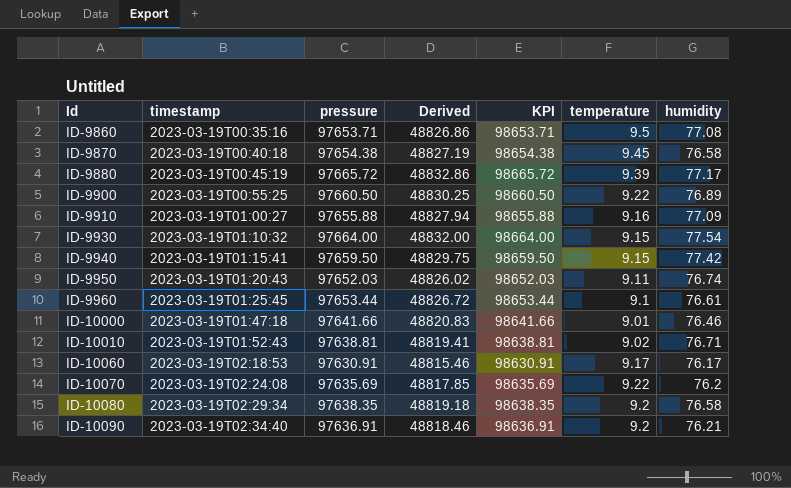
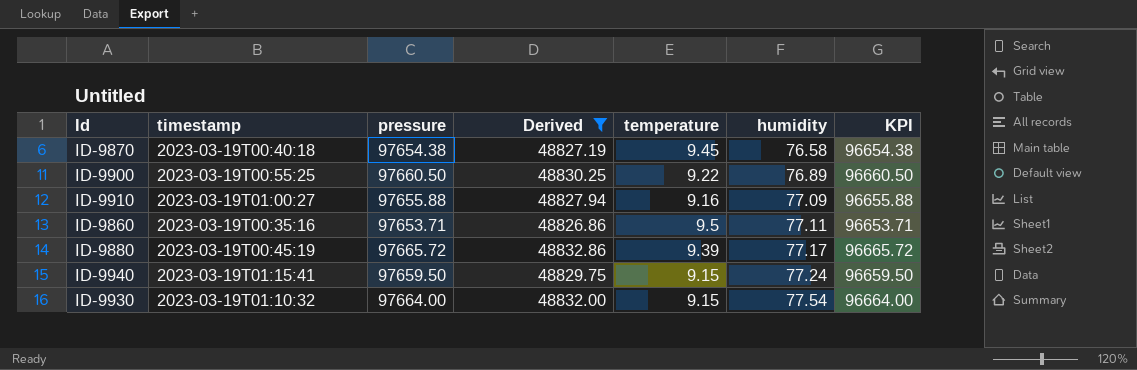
filter: none -> Derived >= 48826.86
row order: Id ascending -> humidity ascending
column KPI | formula: [pressure] + 1000 -> [pressure] - 1000
column KPI | position: 5 -> 7
ID-9860 | humidity: 77.08 -> 77.11
ID-9940 | humidity: 77.42 -> 77.24

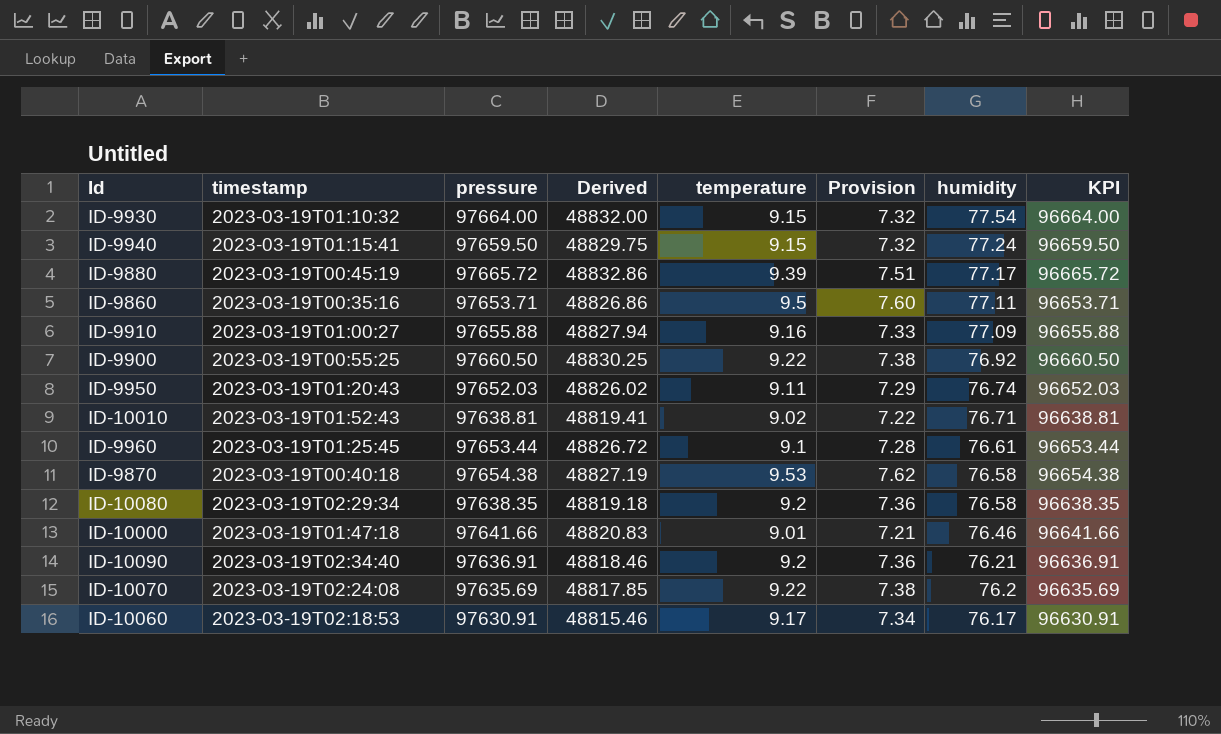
filter: Derived >= 48826.86 -> none
row order: humidity ascending -> humidity descending
column Provision | formula: none -> [temperature] * 0.8
ID-9900 | humidity: 76.89 -> 76.92
ID-9870 | temperature: 9.45 -> 9.53

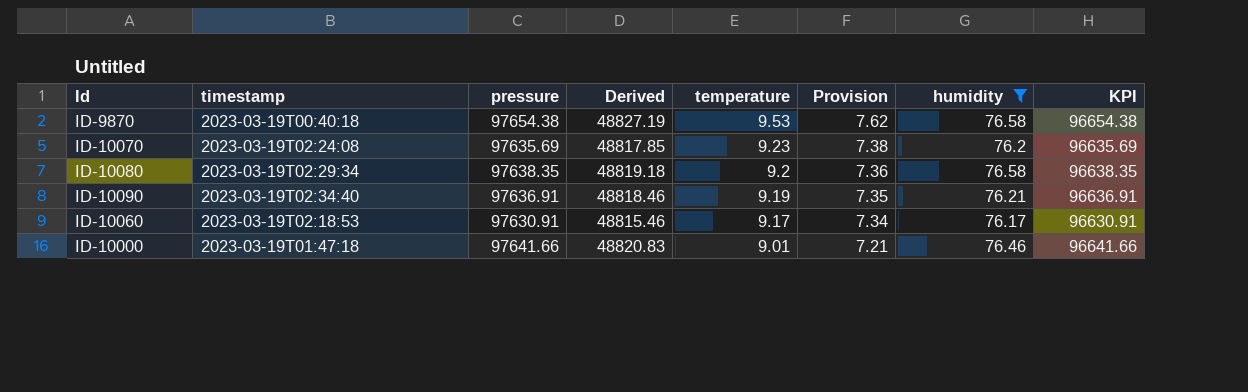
filter: none -> humidity <= 76.58
row order: humidity descending -> temperature descending
ID-10070 | temperature: 9.22 -> 9.23
ID-10090 | temperature: 9.2 -> 9.19
ID-10090 | Provision: 7.36 -> 7.35

